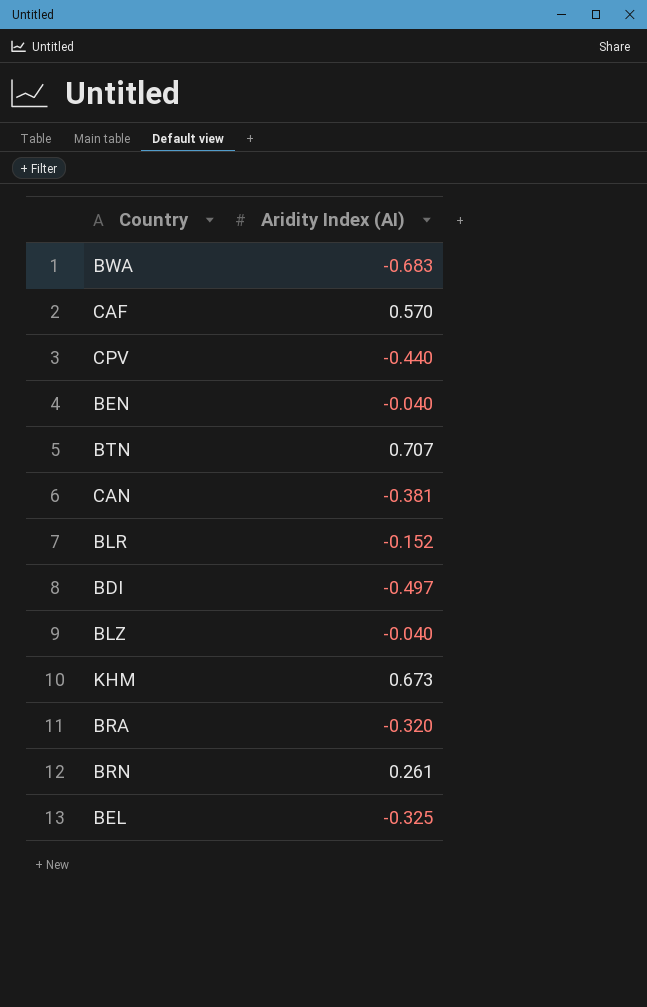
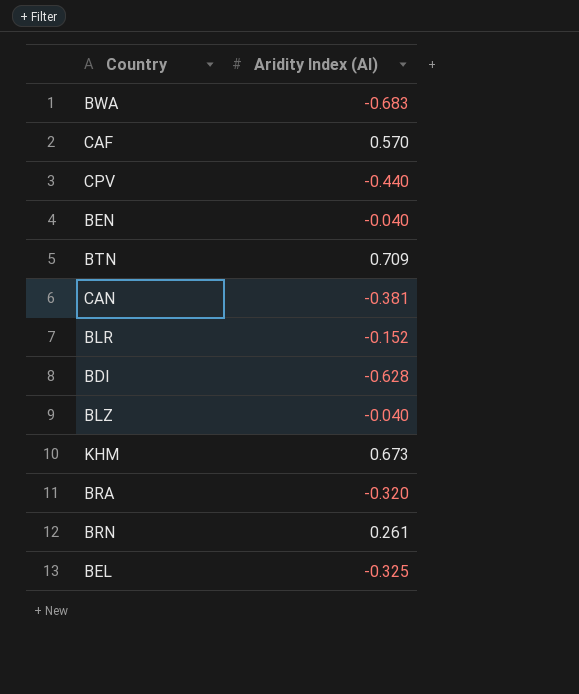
BTN | Aridity Index (AI): 0.707 -> 0.709
BDI | Aridity Index (AI): -0.497 -> -0.628

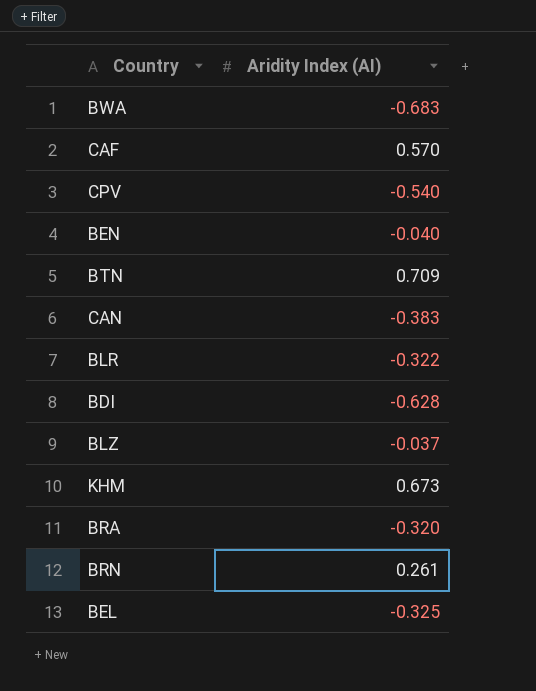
CPV | Aridity Index (AI): -0.440 -> -0.540
CAN | Aridity Index (AI): -0.381 -> -0.383
BLR | Aridity Index (AI): -0.152 -> -0.322
BLZ | Aridity Index (AI): -0.040 -> -0.037

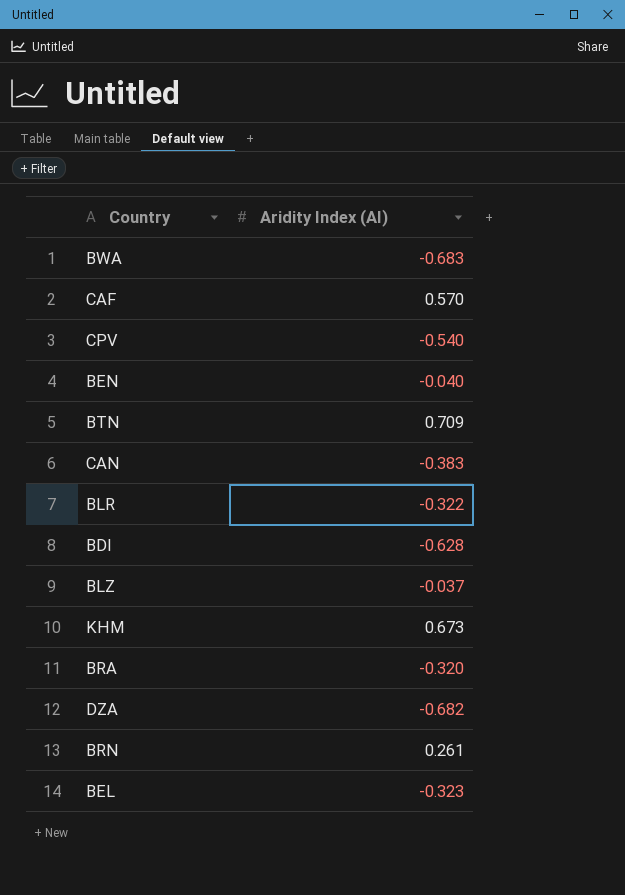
row DZA: none -> -0.682
BEL | Aridity Index (AI): -0.325 -> -0.323

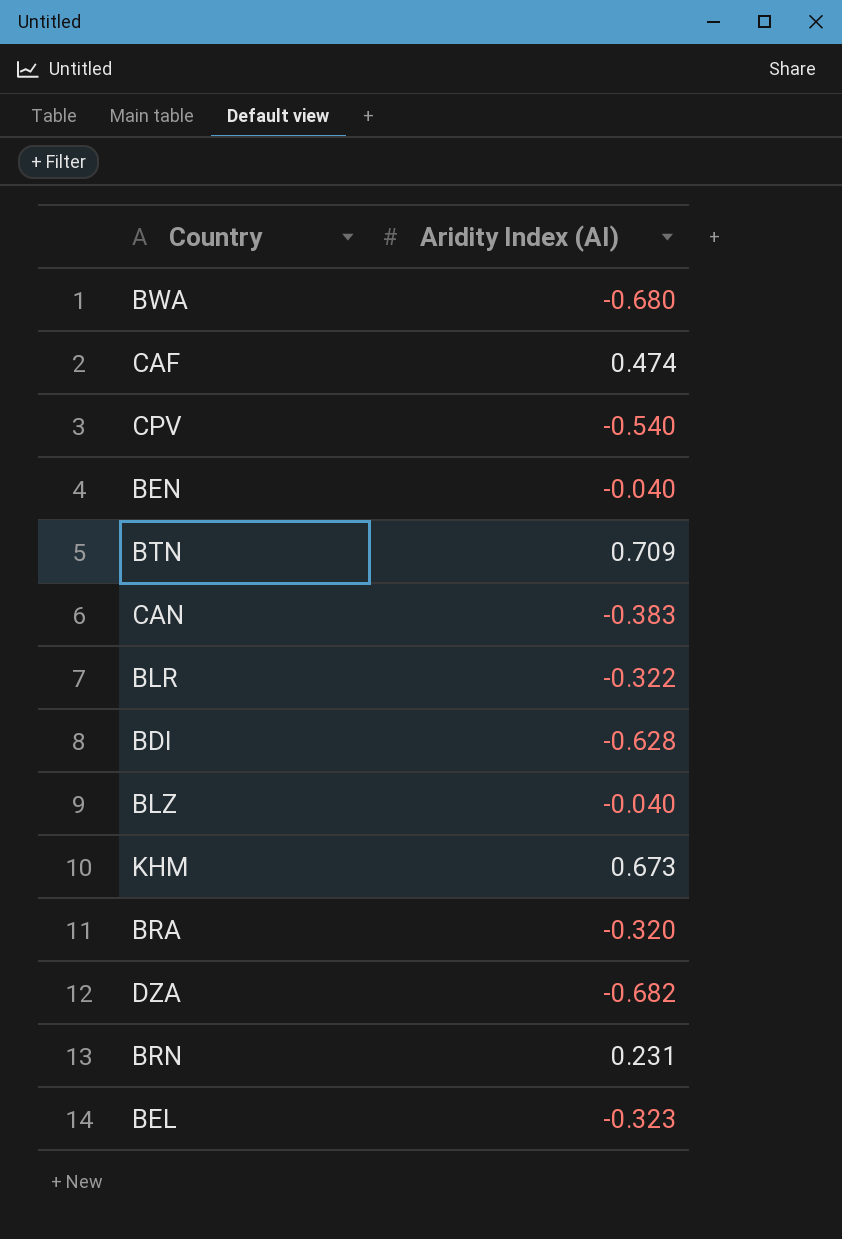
BWA | Aridity Index (AI): -0.683 -> -0.680
CAF | Aridity Index (AI): 0.570 -> 0.474
BLZ | Aridity Index (AI): -0.037 -> -0.040
BRN | Aridity Index (AI): 0.261 -> 0.231

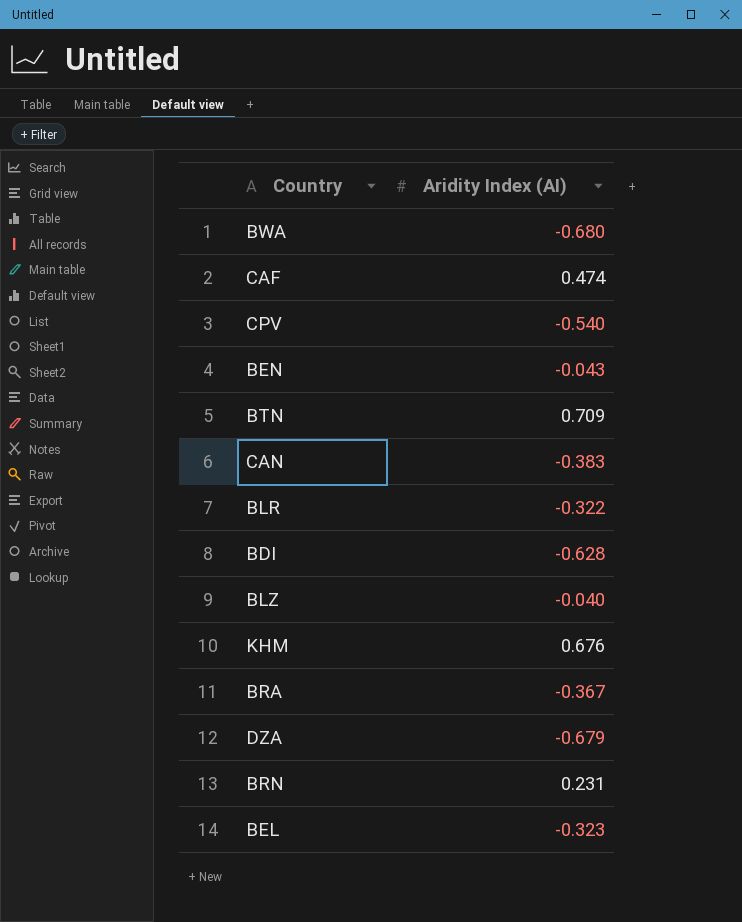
BEN | Aridity Index (AI): -0.040 -> -0.043
KHM | Aridity Index (AI): 0.673 -> 0.676
BRA | Aridity Index (AI): -0.320 -> -0.367
DZA | Aridity Index (AI): -0.682 -> -0.679

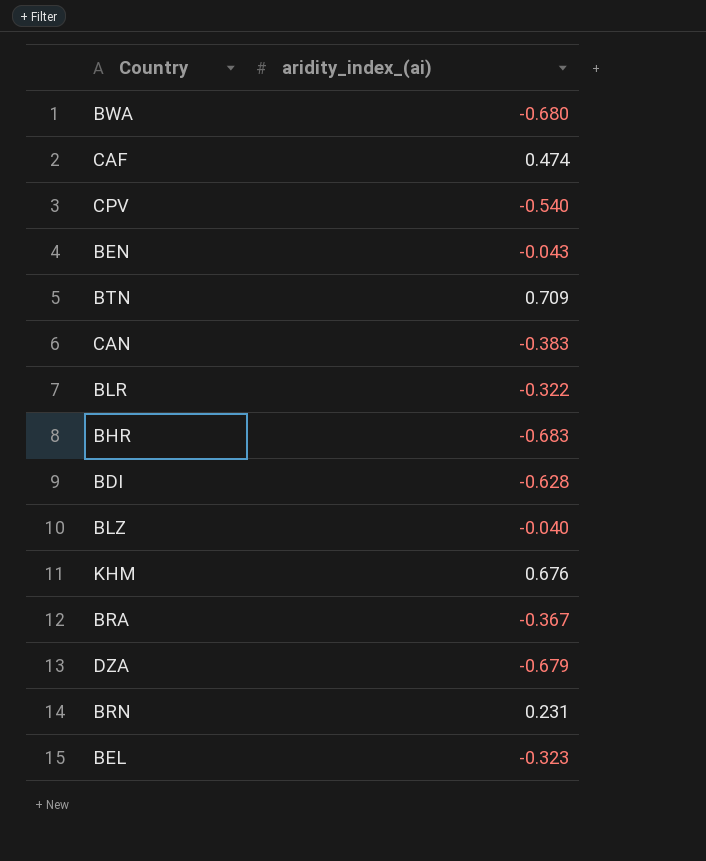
column name: Aridity Index (AI) -> aridity_index_(ai)
row BHR: none -> -0.683

